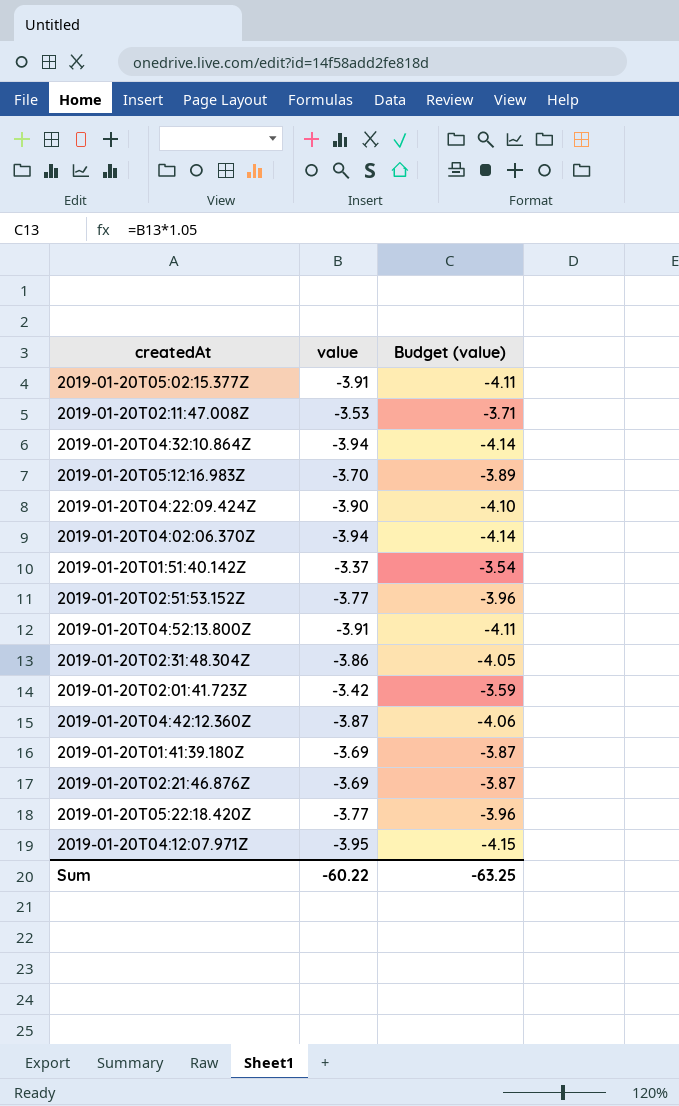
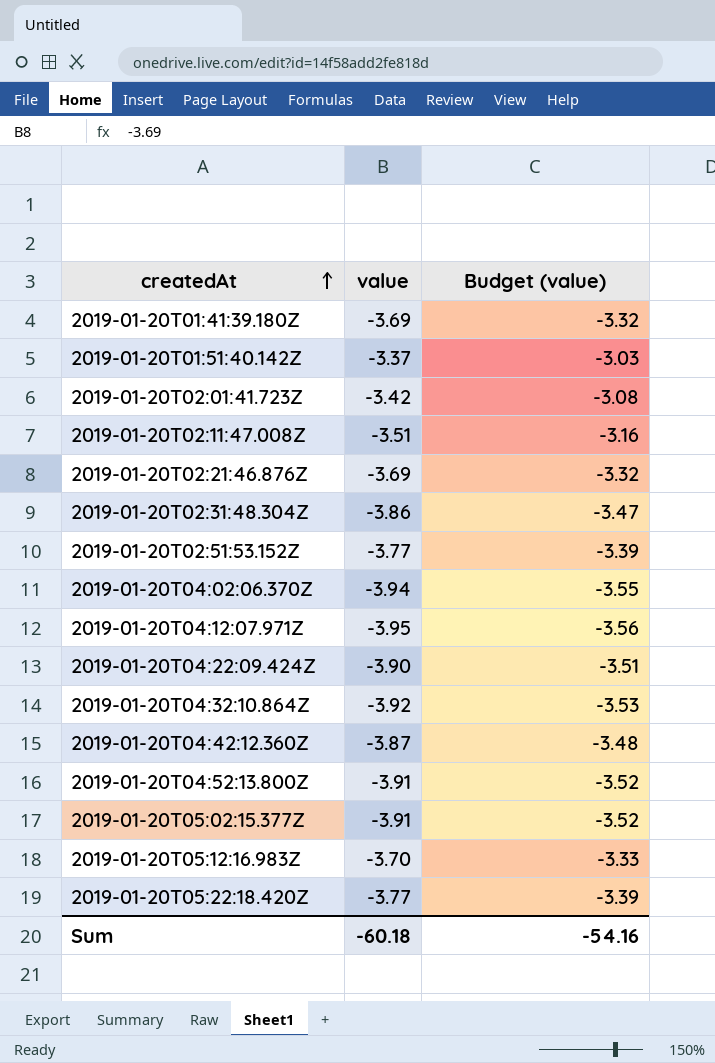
row order: none -> createdAt ascending
column Budget (value) | formula: [value] * 1.05 -> [value] * 0.9
2019-01-20T02:11:47.008Z | value: -3.53 -> -3.51
2019-01-20T04:32:10.864Z | value: -3.94 -> -3.92
Sum | value: -60.22 -> -60.18
Sum | Budget (value): -63.25 -> -54.16

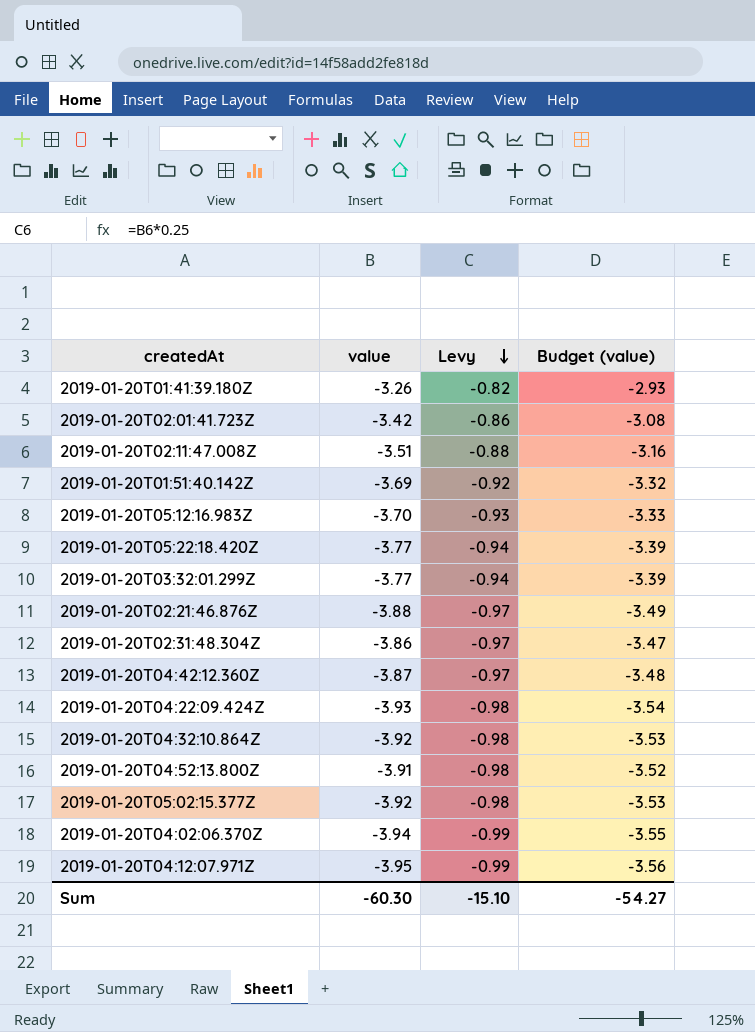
row order: createdAt ascending -> Levy descending
column Levy | formula: none -> [value] * 0.25
row 2019-01-20T02:51:53.152Z: -3.77 | -3.39 -> none
2019-01-20T01:41:39.180Z | value: -3.69 -> -3.26
2019-01-20T01:41:39.180Z | Budget (value): -3.32 -> -2.93
2019-01-20T01:51:40.142Z | value: -3.37 -> -3.69
2019-01-20T01:51:40.142Z | Budget (value): -3.03 -> -3.32
row 2019-01-20T03:32:01.299Z: none -> -3.77 | -0.94 | -3.39
2019-01-20T02:21:46.876Z | value: -3.69 -> -3.88
2019-01-20T02:21:46.876Z | Budget (value): -3.32 -> -3.49
2019-01-20T04:22:09.424Z | value: -3.90 -> -3.93
2019-01-20T04:22:09.424Z | Budget (value): -3.51 -> -3.54
2019-01-20T05:02:15.377Z | value: -3.91 -> -3.92
2019-01-20T05:02:15.377Z | Budget (value): -3.52 -> -3.53
Sum | value: -60.18 -> -60.30
Sum | Budget (value): -54.16 -> -54.27

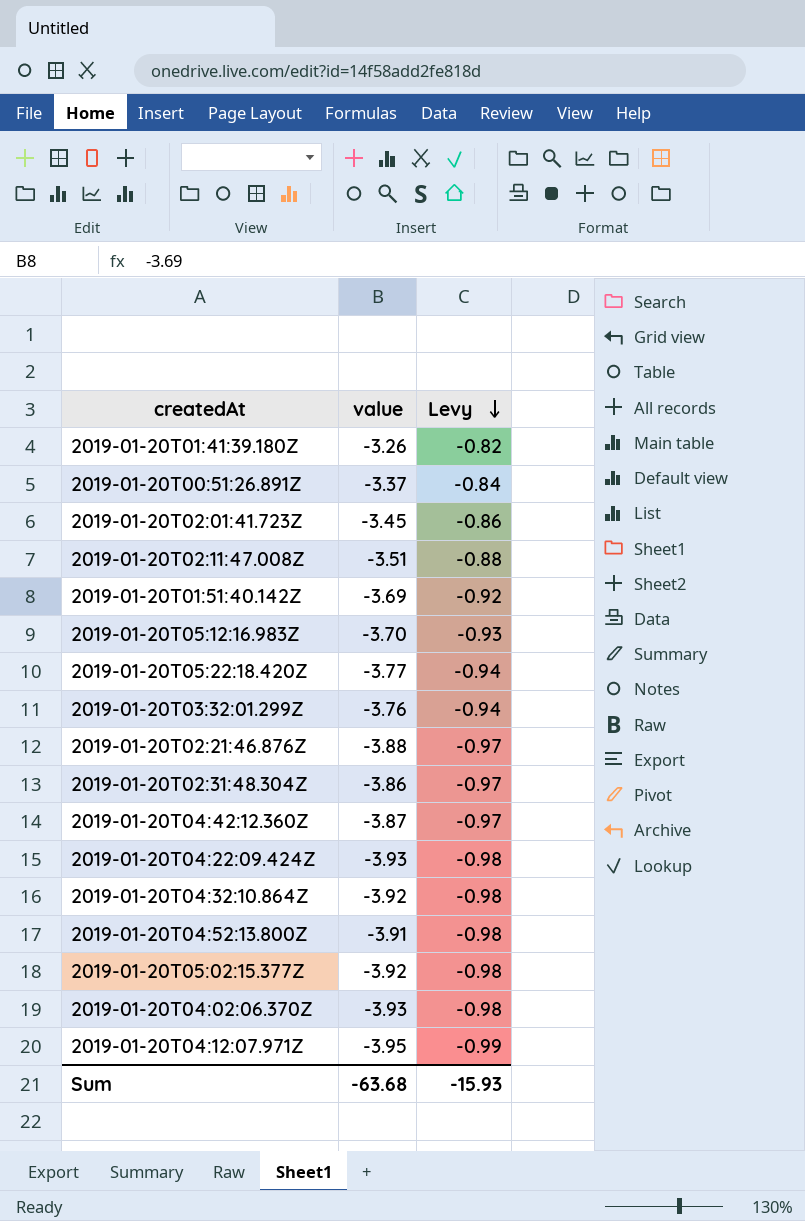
column Budget (value) | formula: [value] * 0.9 -> none
row 2019-01-20T00:51:26.891Z: none -> -3.37 | -0.84
2019-01-20T02:01:41.723Z | value: -3.42 -> -3.45
2019-01-20T03:32:01.299Z | value: -3.77 -> -3.76
2019-01-20T04:02:06.370Z | value: -3.94 -> -3.93
2019-01-20T04:02:06.370Z | Levy: -0.99 -> -0.98
Sum | value: -60.30 -> -63.68
Sum | Levy: -15.10 -> -15.93

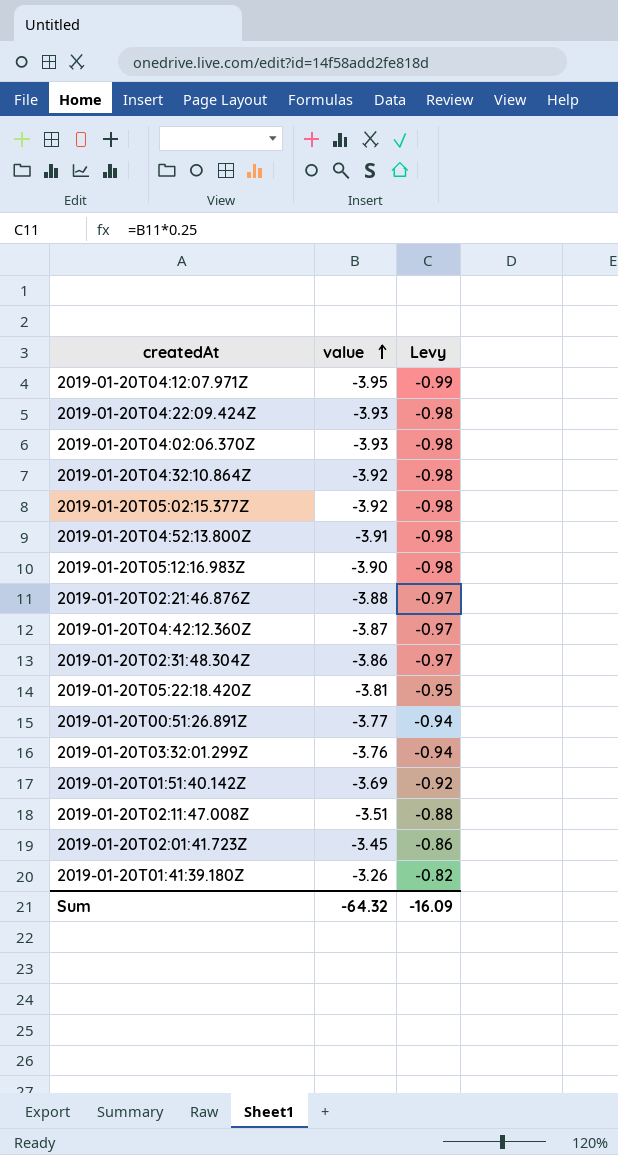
row order: Levy descending -> value ascending
2019-01-20T05:12:16.983Z | value: -3.70 -> -3.90
2019-01-20T05:12:16.983Z | Levy: -0.93 -> -0.98
2019-01-20T05:22:18.420Z | value: -3.77 -> -3.81
2019-01-20T05:22:18.420Z | Levy: -0.94 -> -0.95
2019-01-20T00:51:26.891Z | value: -3.37 -> -3.77
2019-01-20T00:51:26.891Z | Levy: -0.84 -> -0.94
Sum | value: -63.68 -> -64.32
Sum | Levy: -15.93 -> -16.09

